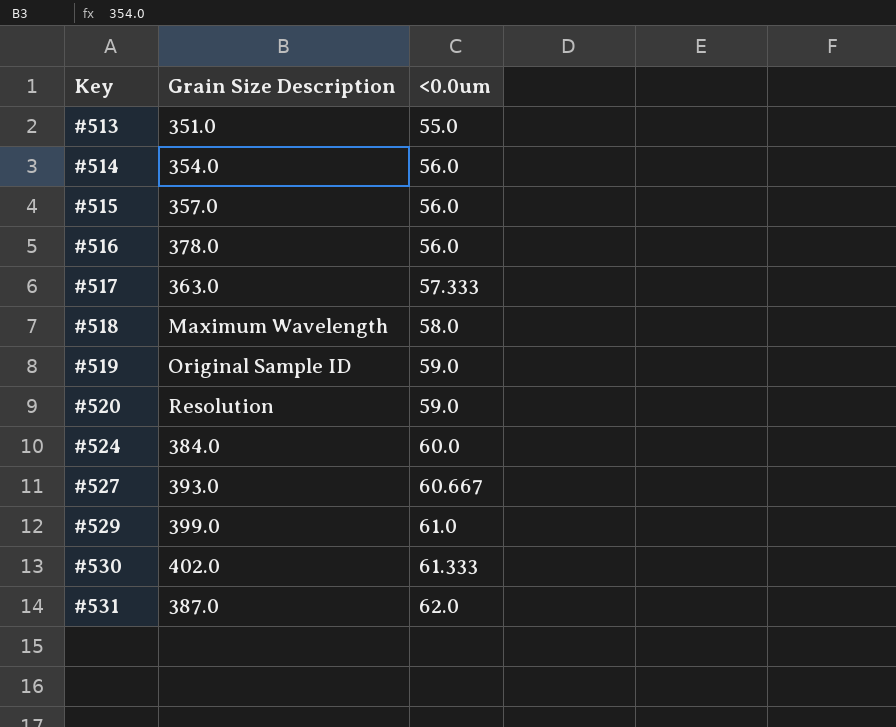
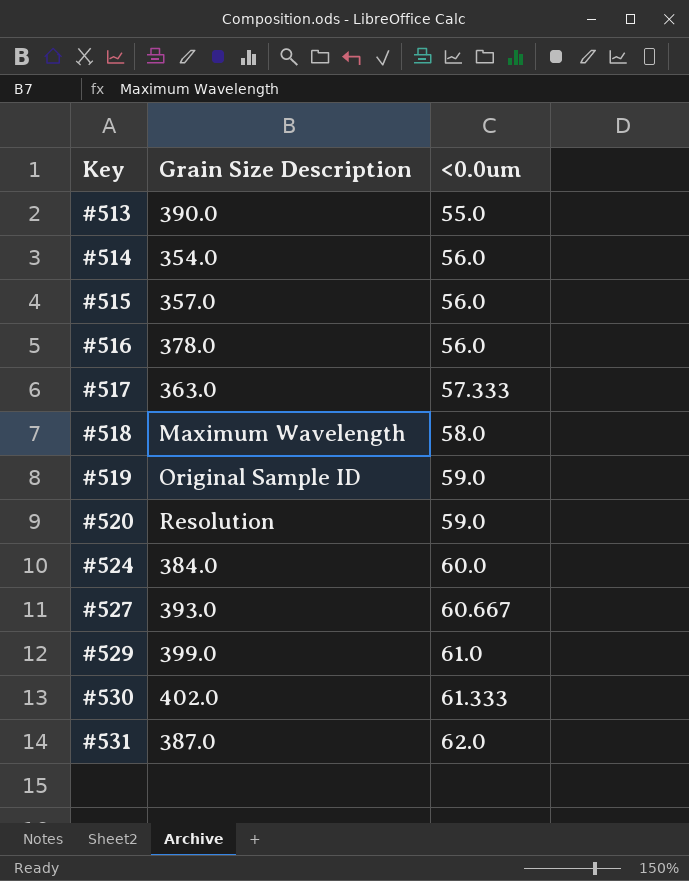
#513 | Grain Size Description: 351.0 -> 390.0

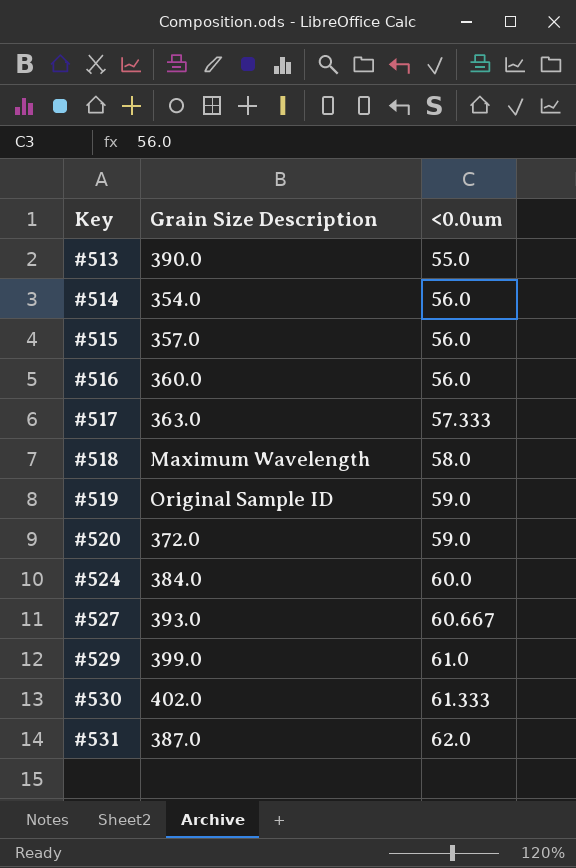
#516 | Grain Size Description: 378.0 -> 360.0
#520 | Grain Size Description: Resolution -> 372.0

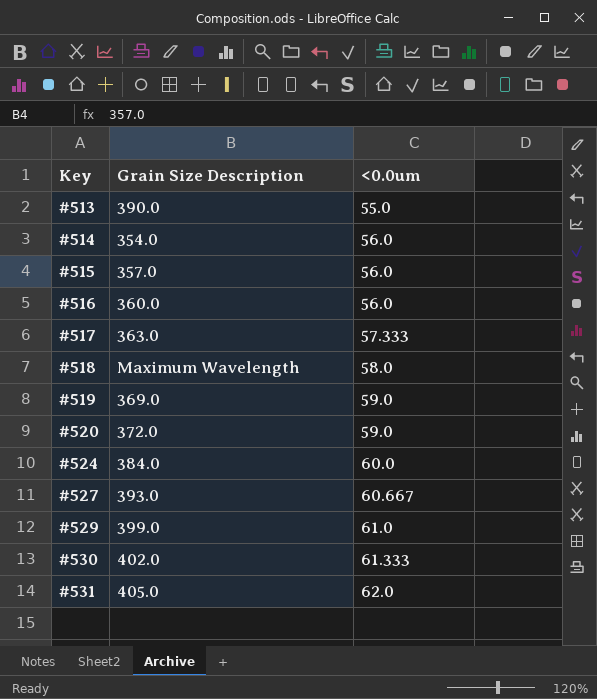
#519 | Grain Size Description: Original Sample ID -> 369.0
#531 | Grain Size Description: 387.0 -> 405.0

